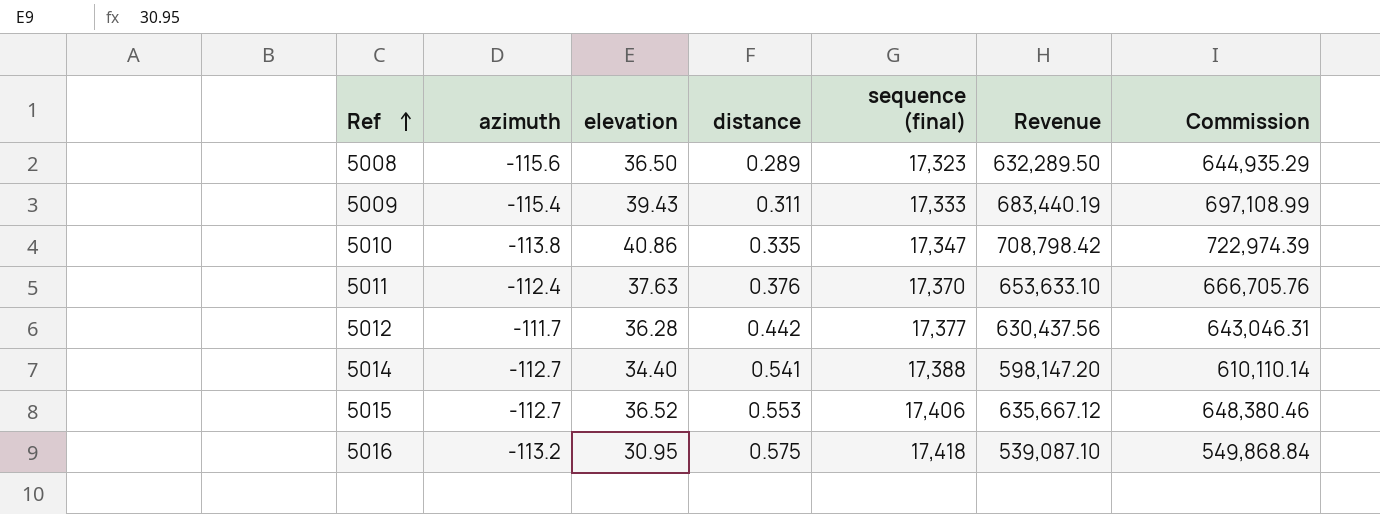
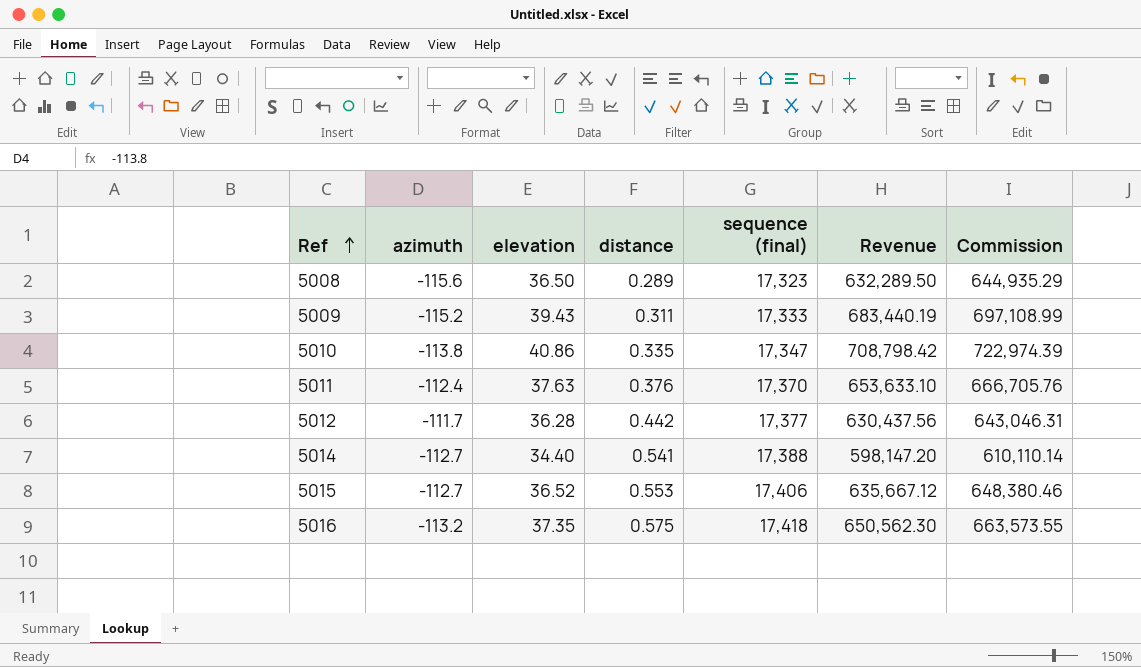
5009 | azimuth: -115.4 -> -115.2
5016 | elevation: 30.95 -> 37.35
5016 | Revenue: 539,087.10 -> 650,562.30
5016 | Commission: 549,868.84 -> 663,573.55

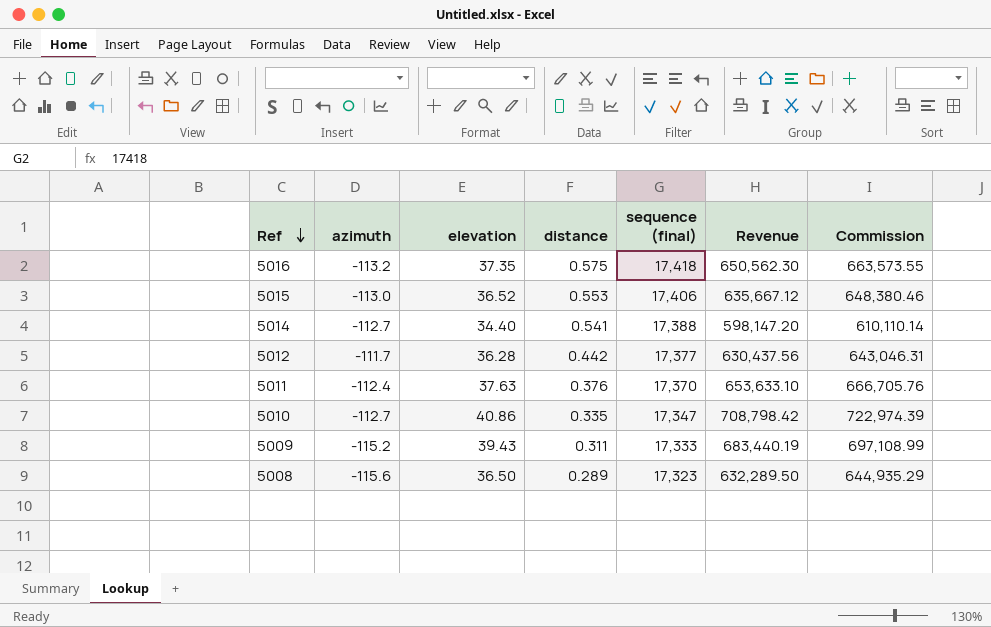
row order: Ref ascending -> Ref descending
5015 | azimuth: -112.7 -> -113.0
5010 | azimuth: -113.8 -> -112.7

